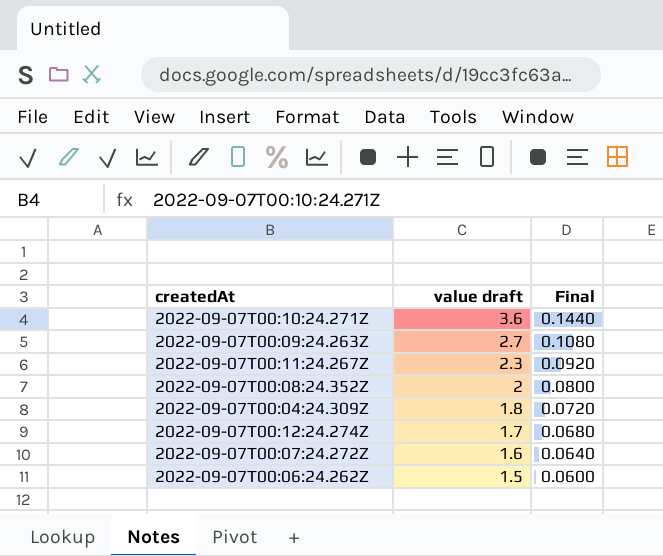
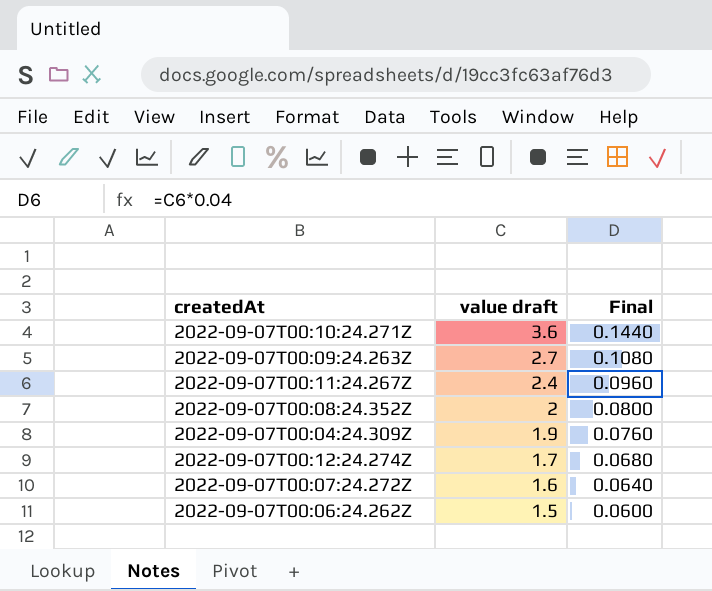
2022-09-07T00:11:24.267Z | value draft: 2.3 -> 2.4
2022-09-07T00:11:24.267Z | Final: 0.0920 -> 0.0960
2022-09-07T00:04:24.309Z | value draft: 1.8 -> 1.9
2022-09-07T00:04:24.309Z | Final: 0.0720 -> 0.0760

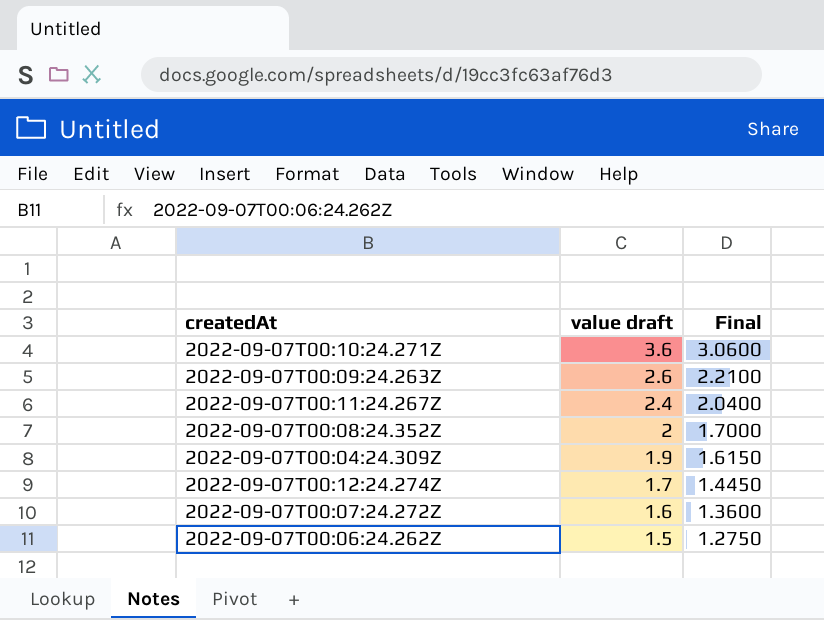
column Final | formula: [value draft] * 0.04 -> [value draft] * 0.85
2022-09-07T00:09:24.263Z | value draft: 2.7 -> 2.6

